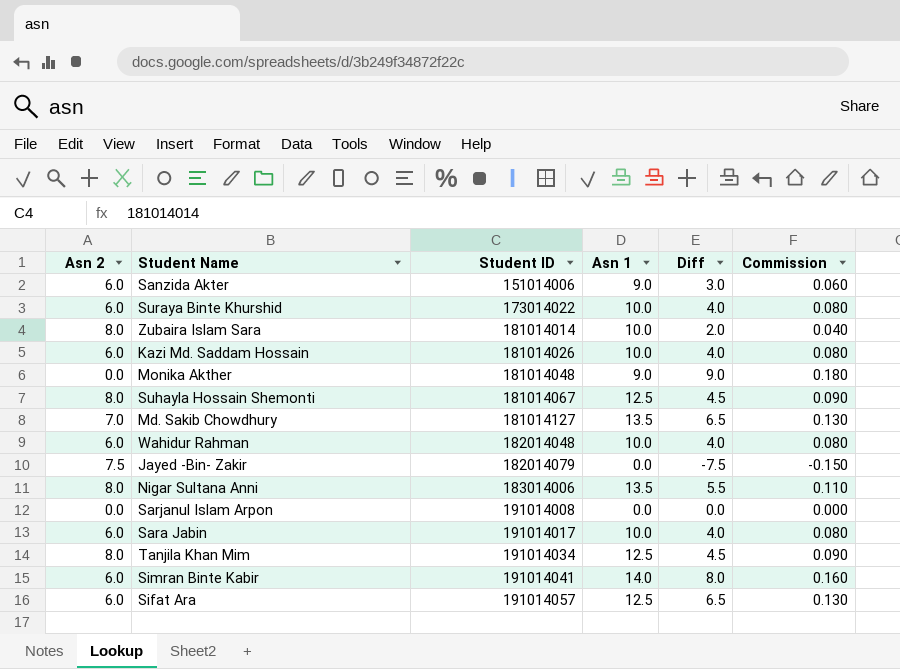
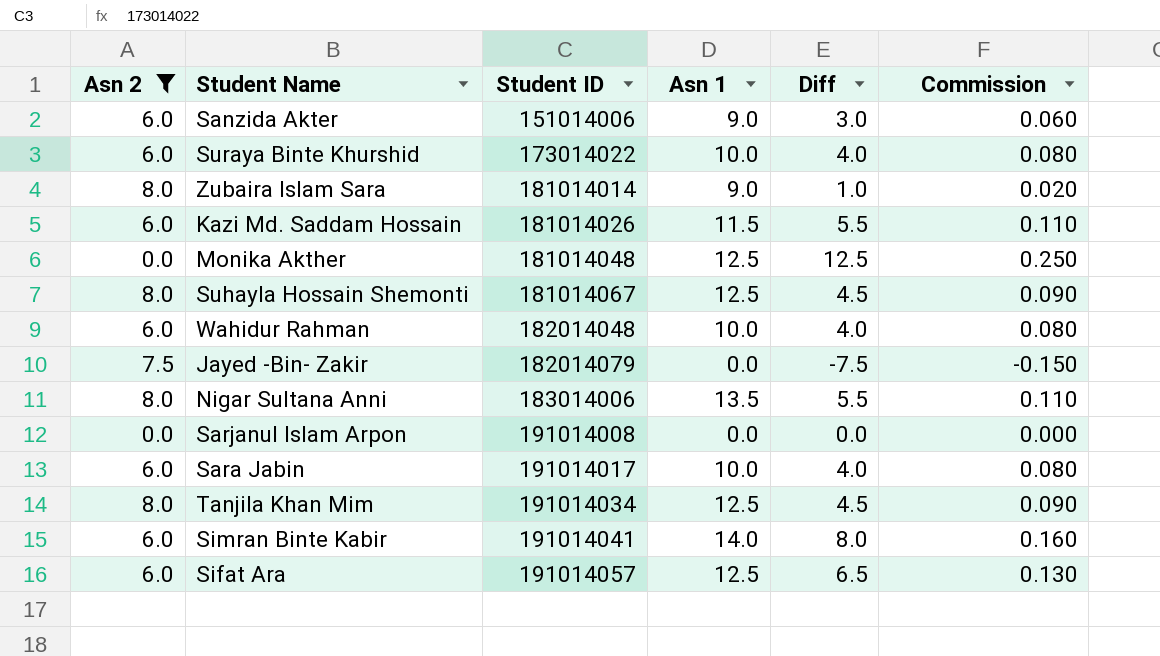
filter: none -> Asn 2 != 7.0
Zubaira Islam Sara | Asn 1: 10.0 -> 9.0
Zubaira Islam Sara | Diff: 2.0 -> 1.0
Zubaira Islam Sara | Commission: 0.040 -> 0.020
Kazi Md. Saddam Hossain | Asn 1: 10.0 -> 11.5
Kazi Md. Saddam Hossain | Diff: 4.0 -> 5.5
Kazi Md. Saddam Hossain | Commission: 0.080 -> 0.110
Monika Akther | Asn 1: 9.0 -> 12.5
Monika Akther | Diff: 9.0 -> 12.5
Monika Akther | Commission: 0.180 -> 0.250

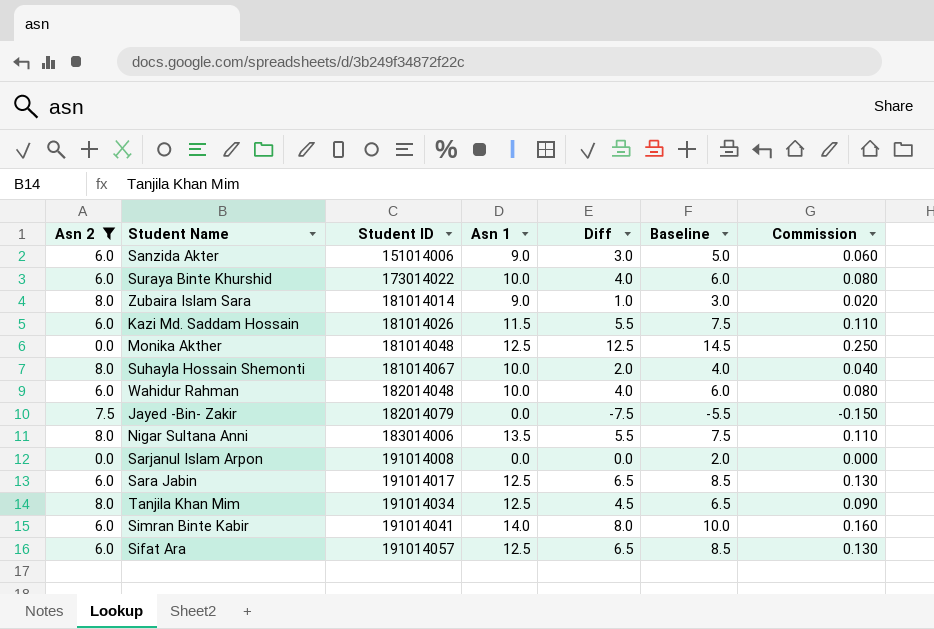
column Baseline | formula: none -> [Diff] + 2
Suhayla Hossain Shemonti | Asn 1: 12.5 -> 10.0
Suhayla Hossain Shemonti | Diff: 4.5 -> 2.0
Suhayla Hossain Shemonti | Commission: 0.090 -> 0.040
Sara Jabin | Asn 1: 10.0 -> 12.5
Sara Jabin | Diff: 4.0 -> 6.5
Sara Jabin | Commission: 0.080 -> 0.130

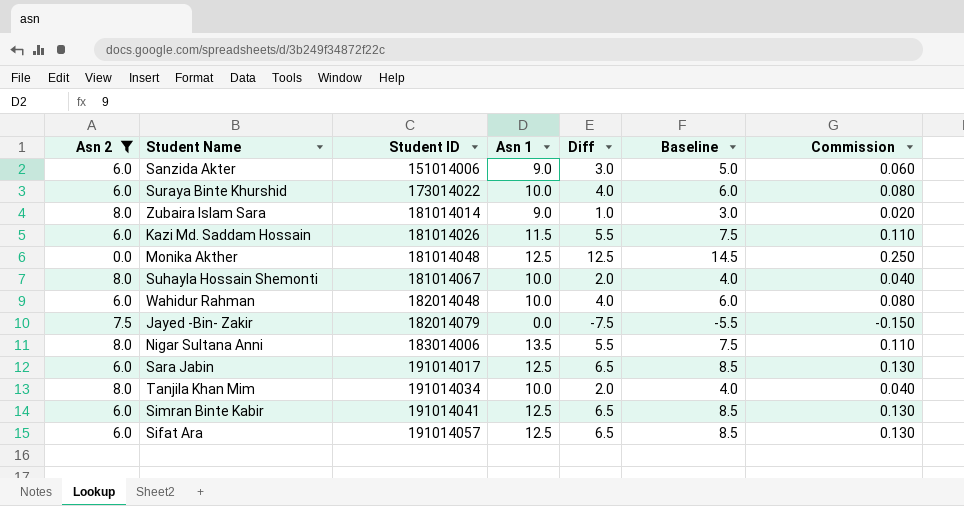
row Sarjanul Islam Arpon: 0.0 | 191014008 | 0.0 | 0.0 | 2.0 | 0.000 -> none
Tanjila Khan Mim | Asn 1: 12.5 -> 10.0
Tanjila Khan Mim | Diff: 4.5 -> 2.0
Tanjila Khan Mim | Baseline: 6.5 -> 4.0
Tanjila Khan Mim | Commission: 0.090 -> 0.040
Simran Binte Kabir | Asn 1: 14.0 -> 12.5
Simran Binte Kabir | Diff: 8.0 -> 6.5
Simran Binte Kabir | Baseline: 10.0 -> 8.5
Simran Binte Kabir | Commission: 0.160 -> 0.130

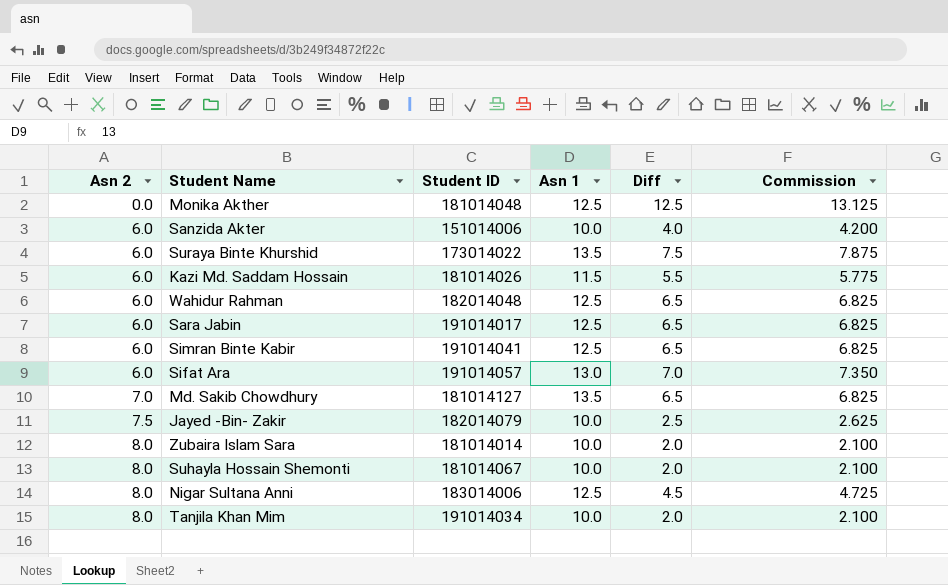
filter: Asn 2 != 7.0 -> none
row order: Student ID ascending -> Asn 2 ascending
column Baseline | formula: [Diff] + 2 -> none
column Commission | formula: [Diff] * 0.02 -> [Diff] * 1.05
Sanzida Akter | Asn 1: 9.0 -> 10.0
Sanzida Akter | Diff: 3.0 -> 4.0
Suraya Binte Khurshid | Asn 1: 10.0 -> 13.5
Suraya Binte Khurshid | Diff: 4.0 -> 7.5
Wahidur Rahman | Asn 1: 10.0 -> 12.5
Wahidur Rahman | Diff: 4.0 -> 6.5
Sifat Ara | Asn 1: 12.5 -> 13.0
Sifat Ara | Diff: 6.5 -> 7.0
Jayed -Bin- Zakir | Asn 1: 0.0 -> 10.0
Jayed -Bin- Zakir | Diff: -7.5 -> 2.5
Zubaira Islam Sara | Asn 1: 9.0 -> 10.0
Zubaira Islam Sara | Diff: 1.0 -> 2.0
Nigar Sultana Anni | Asn 1: 13.5 -> 12.5
Nigar Sultana Anni | Diff: 5.5 -> 4.5

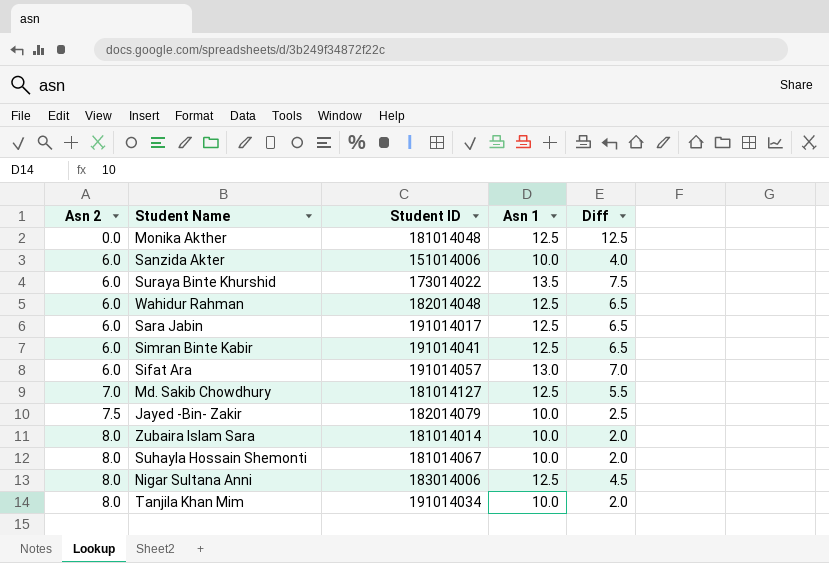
column Commission | formula: [Diff] * 1.05 -> none
row Kazi Md. Saddam Hossain: 6.0 | 181014026 | 11.5 | 5.5 | 5.775 -> none
Md. Sakib Chowdhury | Asn 1: 13.5 -> 12.5
Md. Sakib Chowdhury | Diff: 6.5 -> 5.5

